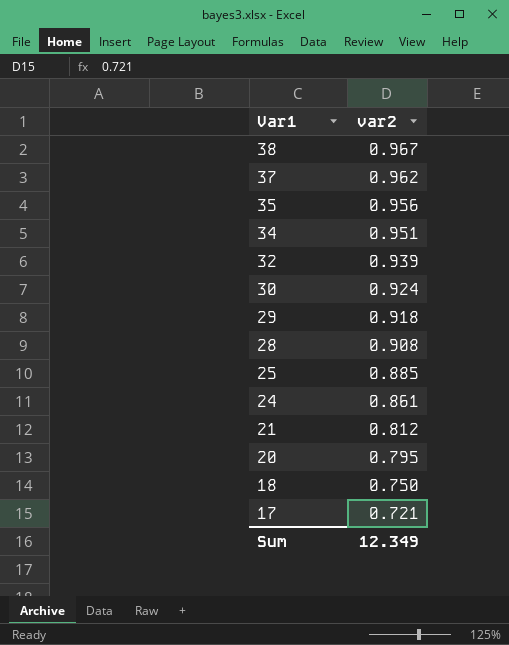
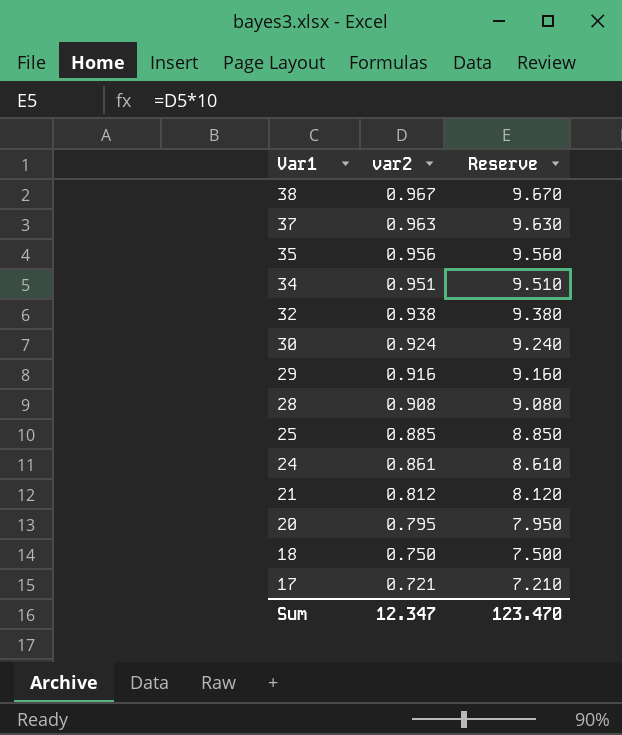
column Reserve | formula: none -> [var2] * 10
37 | var2: 0.962 -> 0.963
32 | var2: 0.939 -> 0.938
29 | var2: 0.918 -> 0.916
Sum | var2: 12.349 -> 12.347

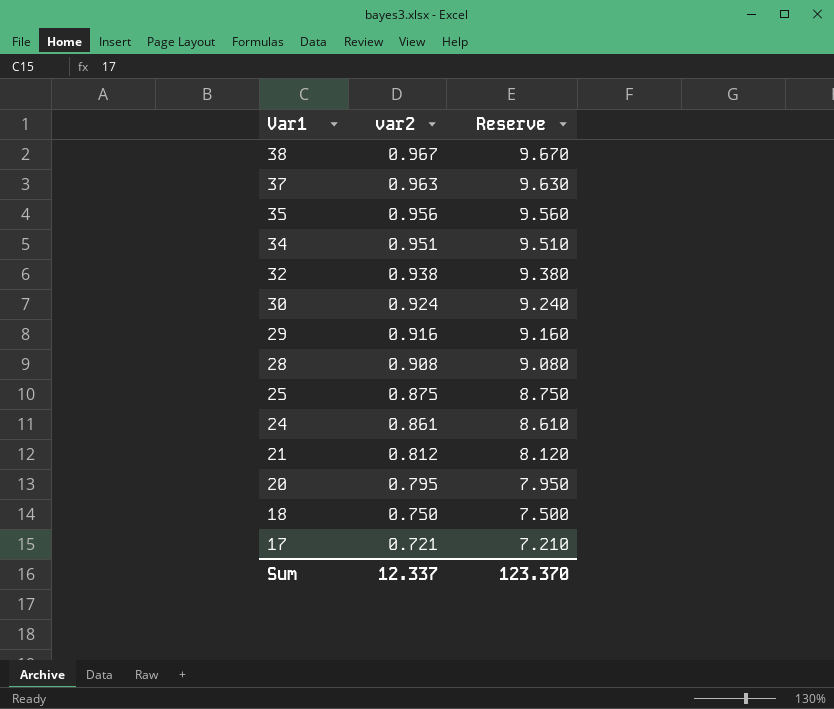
25 | var2: 0.885 -> 0.875
25 | Reserve: 8.850 -> 8.750
Sum | var2: 12.347 -> 12.337
Sum | Reserve: 123.470 -> 123.370

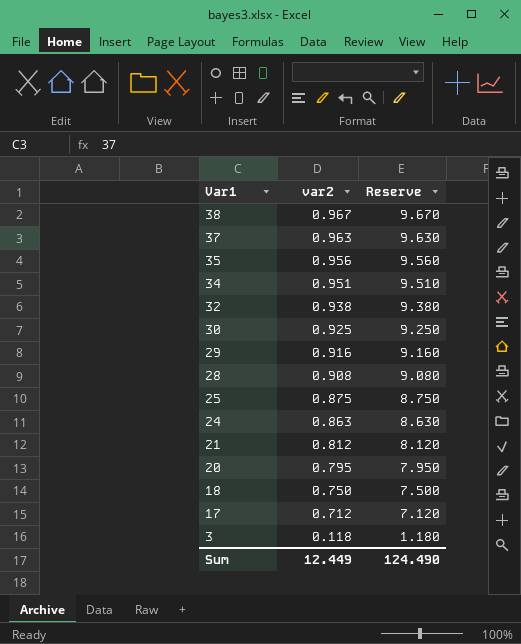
30 | var2: 0.924 -> 0.925
30 | Reserve: 9.240 -> 9.250
24 | var2: 0.861 -> 0.863
24 | Reserve: 8.610 -> 8.630
17 | var2: 0.721 -> 0.712
17 | Reserve: 7.210 -> 7.120
row 3: none -> 0.118 | 1.180
Sum | var2: 12.337 -> 12.449
Sum | Reserve: 123.370 -> 124.490

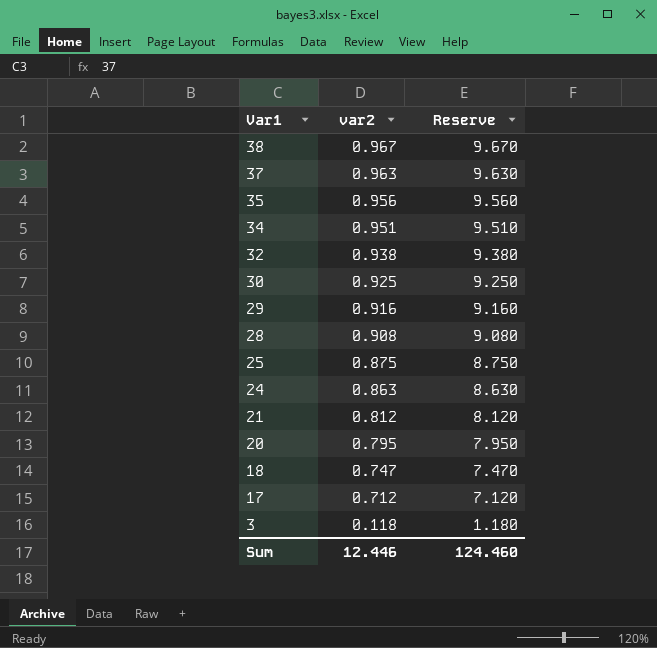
18 | var2: 0.750 -> 0.747
18 | Reserve: 7.500 -> 7.470
Sum | var2: 12.449 -> 12.446
Sum | Reserve: 124.490 -> 124.460

